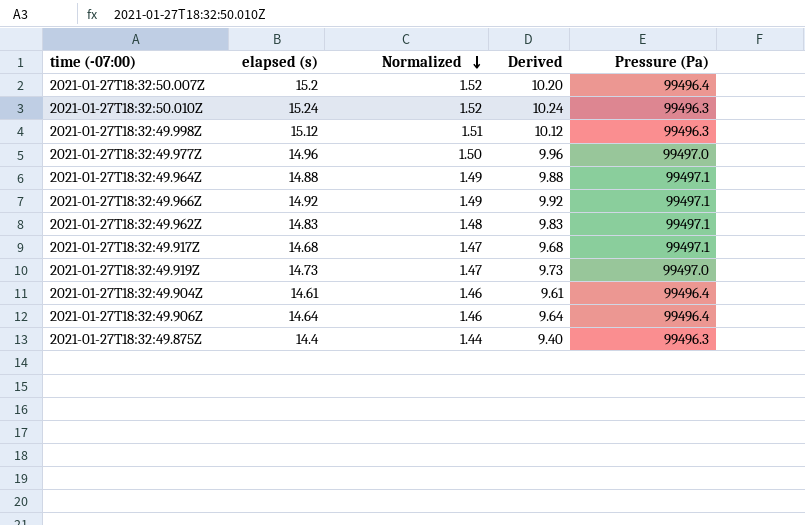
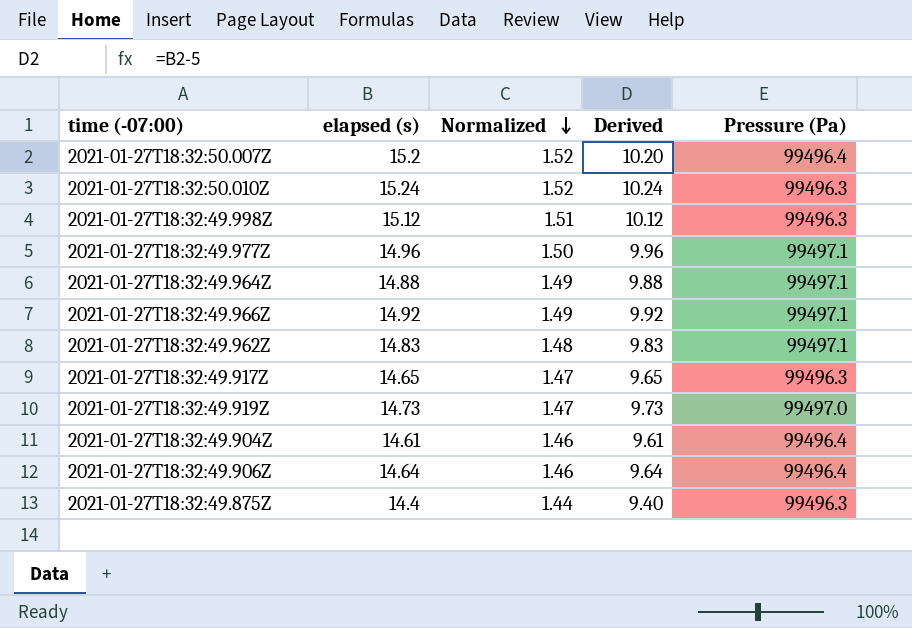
2021-01-27T18:32:49.977Z | Pressure (Pa): 99497.0 -> 99497.1
2021-01-27T18:32:49.917Z | elapsed (s): 14.68 -> 14.65
2021-01-27T18:32:49.917Z | Derived: 9.68 -> 9.65
2021-01-27T18:32:49.917Z | Pressure (Pa): 99497.1 -> 99496.3

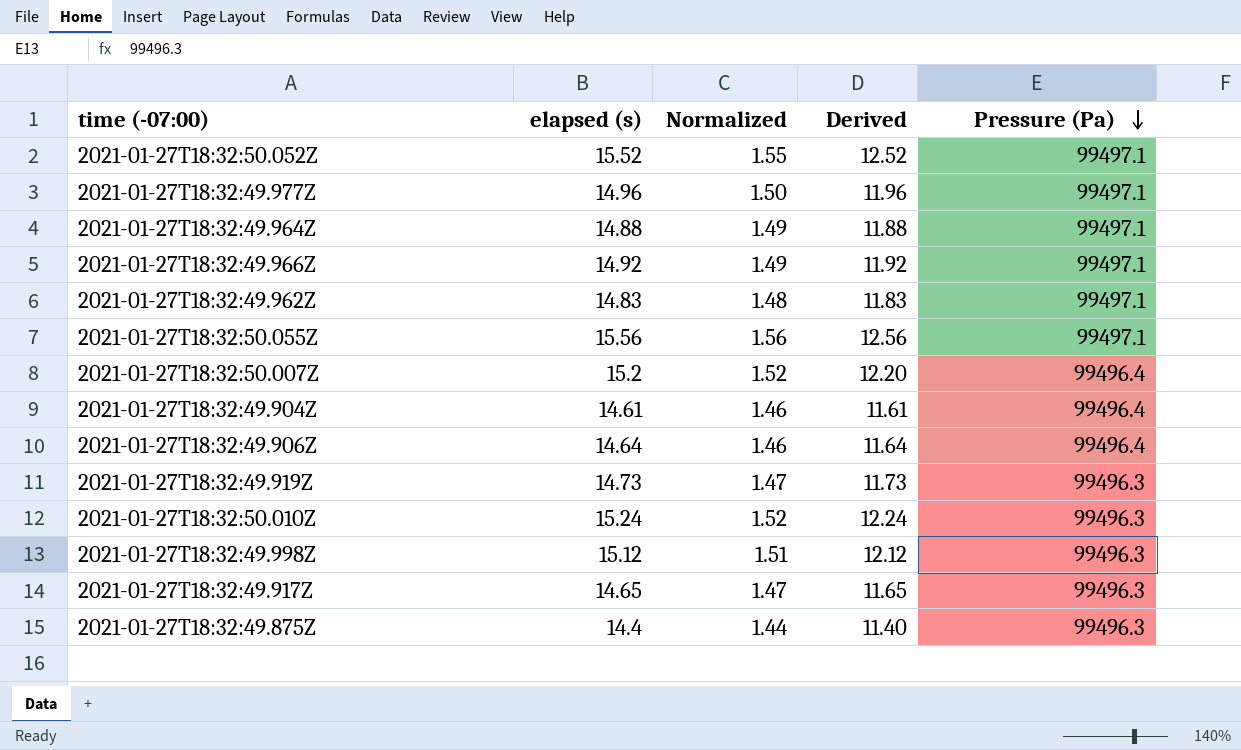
row order: Normalized descending -> Pressure (Pa) descending
column Derived | formula: [elapsed (s)] - 5 -> [elapsed (s)] - 3
row 2021-01-27T18:32:50.052Z: none -> 15.52 | 1.55 | 12.52 | 99497.1
row 2021-01-27T18:32:50.055Z: none -> 15.56 | 1.56 | 12.56 | 99497.1
2021-01-27T18:32:49.919Z | Pressure (Pa): 99497.0 -> 99496.3

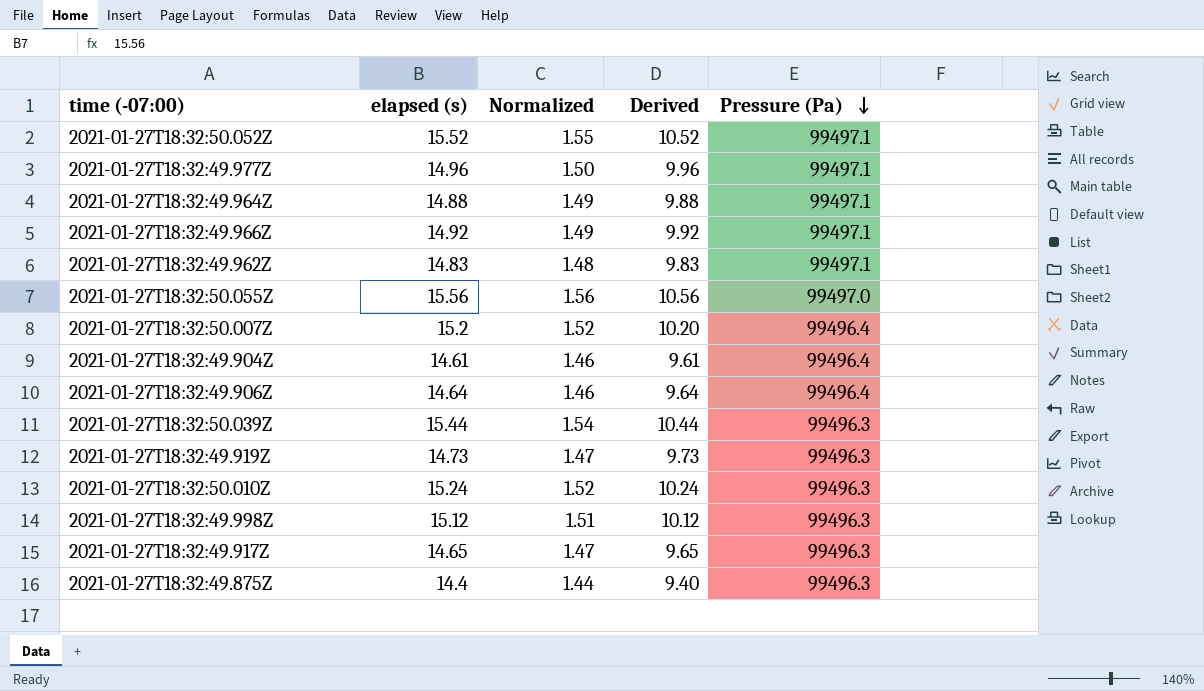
column Derived | formula: [elapsed (s)] - 3 -> [elapsed (s)] - 5
2021-01-27T18:32:50.055Z | Pressure (Pa): 99497.1 -> 99497.0
row 2021-01-27T18:32:50.039Z: none -> 15.44 | 1.54 | 10.44 | 99496.3

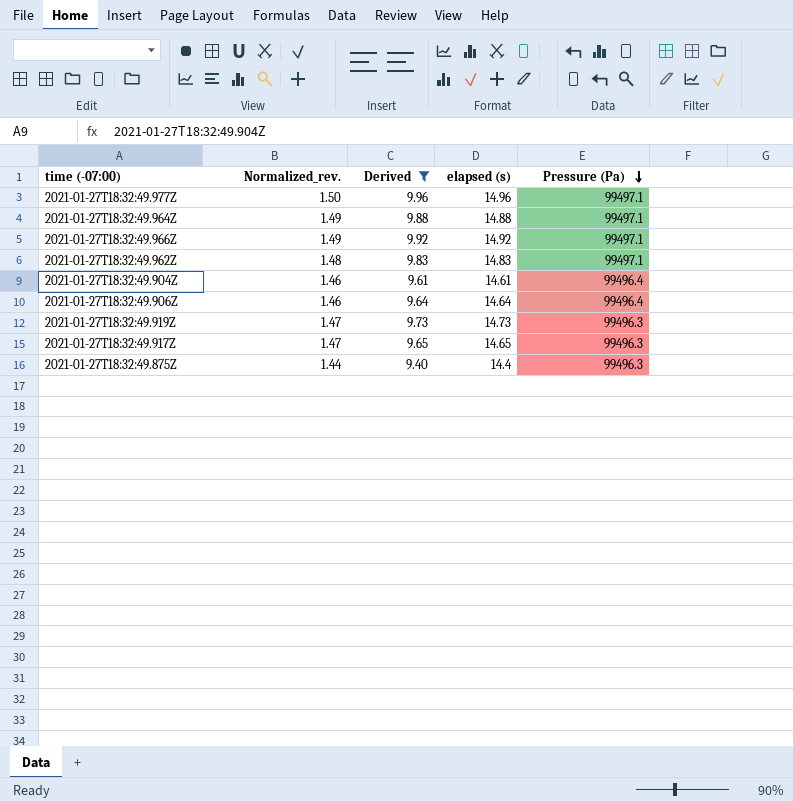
filter: none -> Derived <= 9.96
column name: Normalized -> Normalized_rev.
column elapsed (s) | position: 2 -> 4

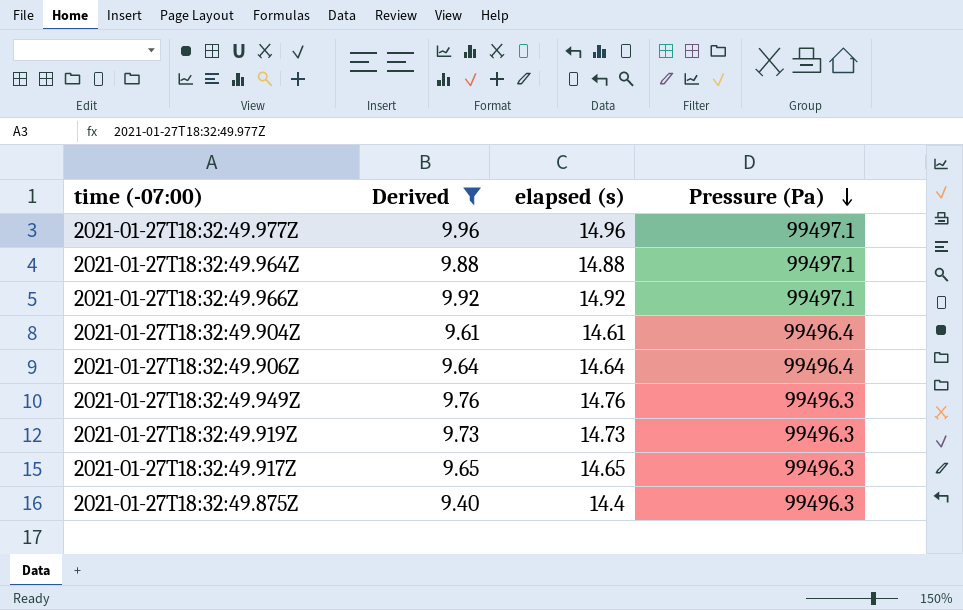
column Normalized_rev. | formula: [elapsed (s)] * 0.1 -> none
row 2021-01-27T18:32:49.962Z: 1.48 | 9.83 | 14.83 | 99497.1 -> none
row 2021-01-27T18:32:49.949Z: none -> 9.76 | 14.76 | 99496.3

